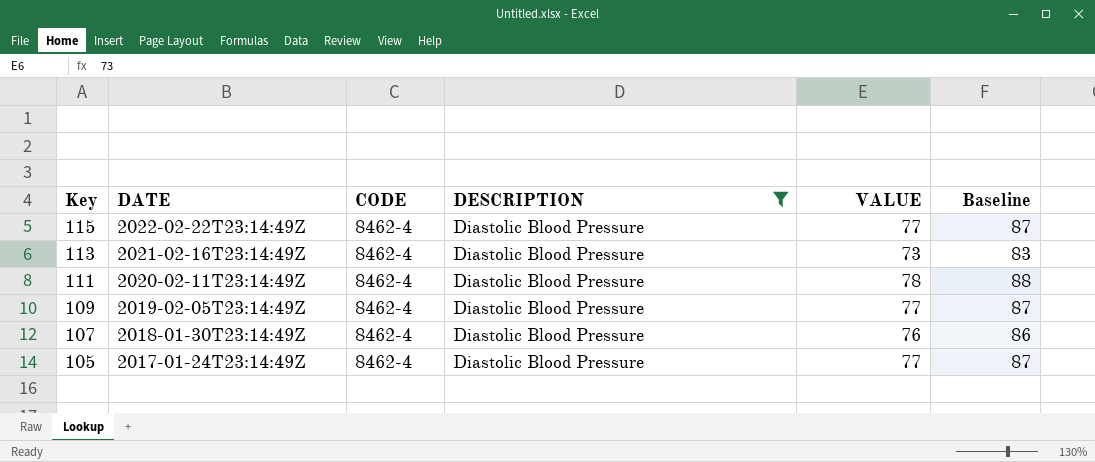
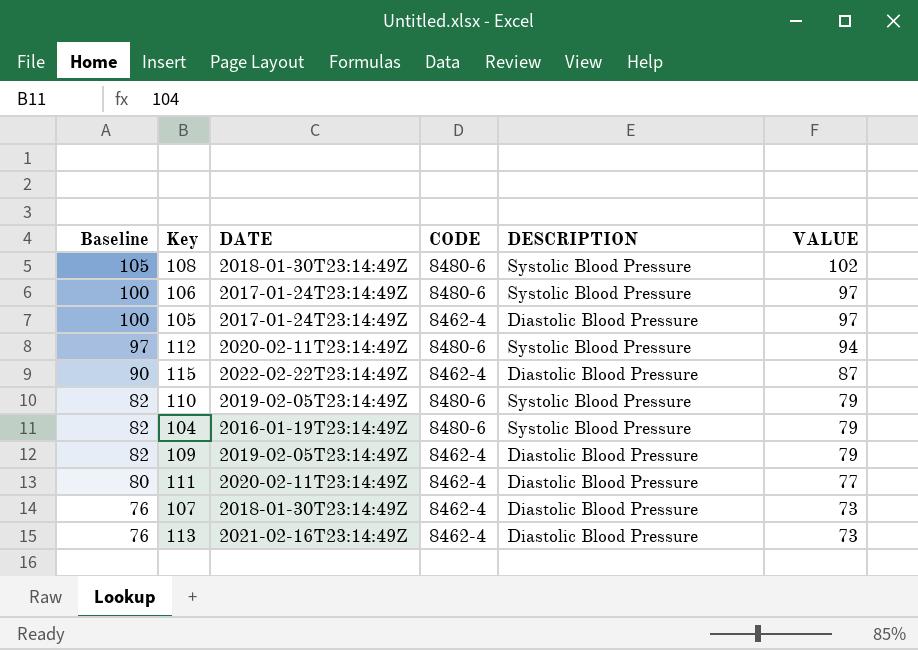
filter: DESCRIPTION = Diastolic Blood Pressure -> none
row order: Key descending -> Baseline descending
column Baseline | formula: [VALUE] + 10 -> [VALUE] + 3
column Baseline | position: 6 -> 1
105 | VALUE: 77 -> 97
115 | VALUE: 77 -> 87
109 | VALUE: 77 -> 79
111 | VALUE: 78 -> 77
107 | VALUE: 76 -> 73

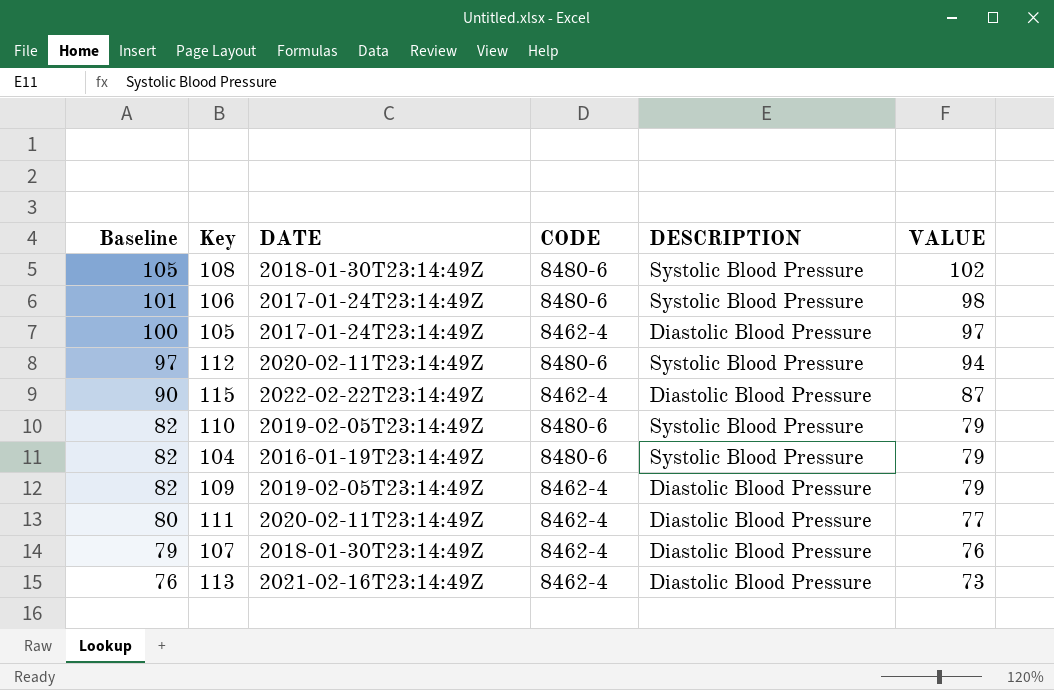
106 | Baseline: 100 -> 101
106 | VALUE: 97 -> 98
107 | Baseline: 76 -> 79
107 | VALUE: 73 -> 76

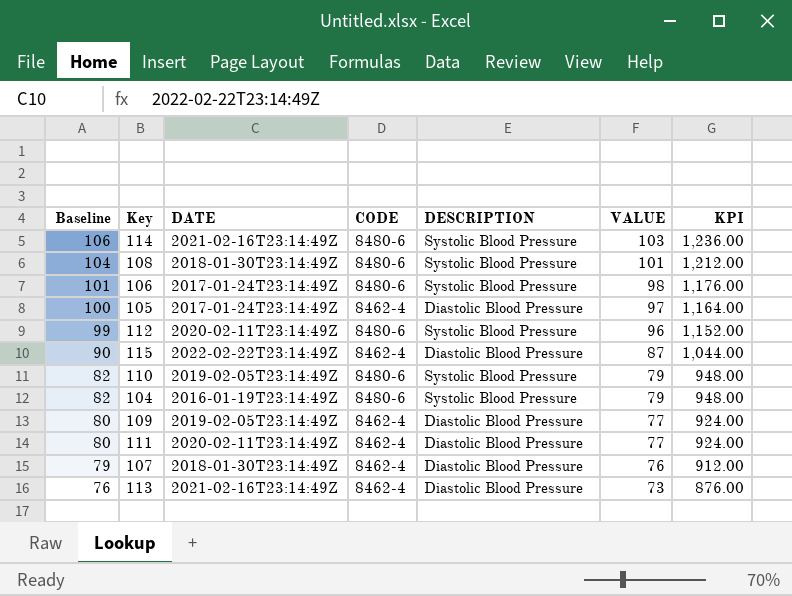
column KPI | formula: none -> [VALUE] * 12
row 114: none -> 106 | 2021-02-16T23:14:49Z | 8480-6 | Systolic Blood Pressure | 103 | 1,236.00
108 | Baseline: 105 -> 104
108 | VALUE: 102 -> 101
112 | Baseline: 97 -> 99
112 | VALUE: 94 -> 96
109 | Baseline: 82 -> 80
109 | VALUE: 79 -> 77

